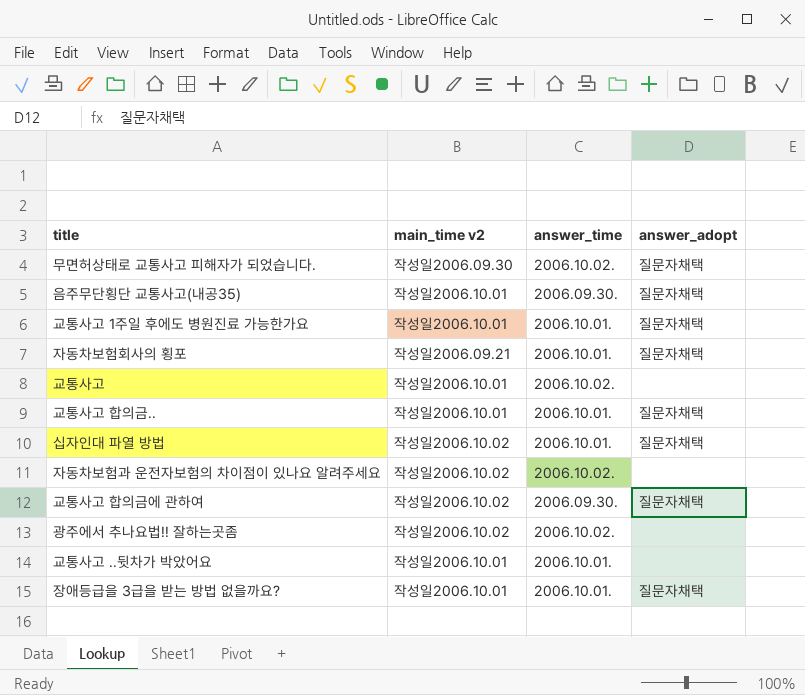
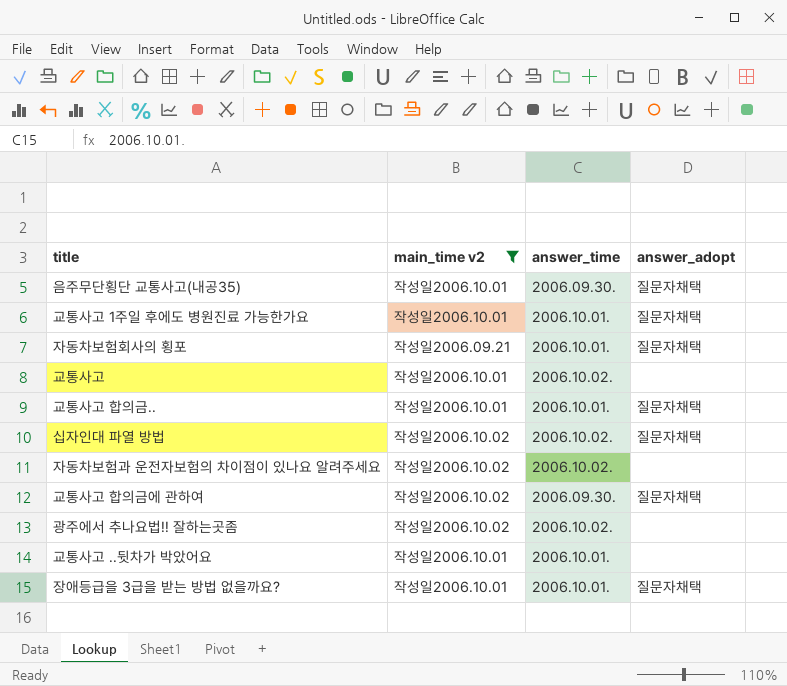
filter: none -> main_time v2 != 작성일2006.09.30
십자인대 파열 방법 | answer_time: 2006.10.01. -> 2006.10.02.

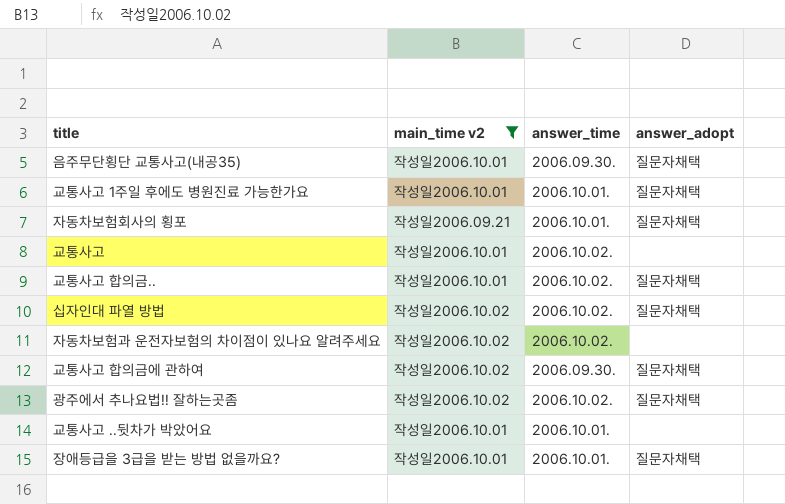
교통사고 합의금.. | answer_time: 2006.10.01. -> 2006.10.02.
광주에서 추나요법!! 잘하는곳좀 | answer_adopt: none -> 질문자채택

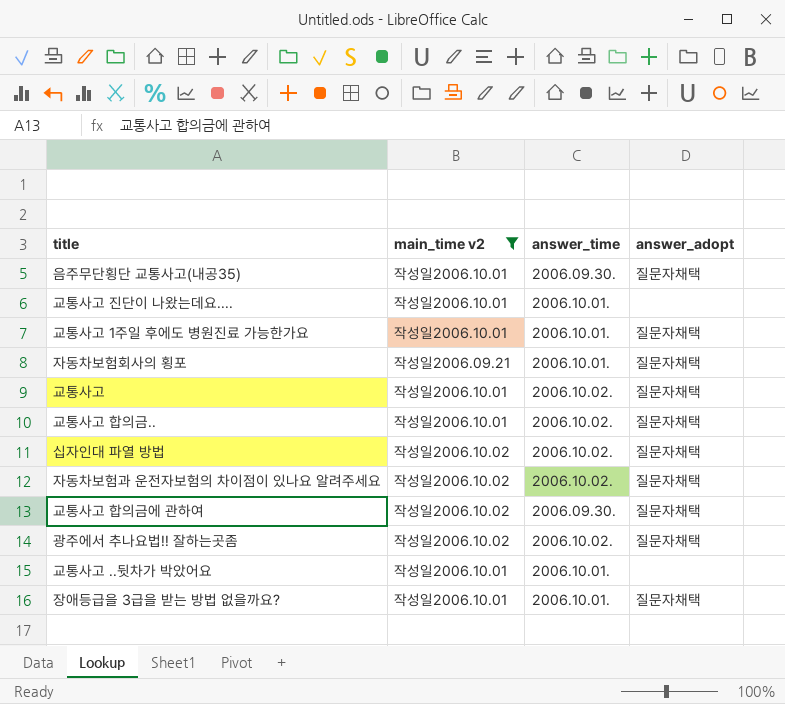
row 교통사고 진단이 나왔는데요....: none -> 작성일2006.10.01 | 2006.10.01. | none
교통사고 | answer_adopt: none -> 질문자채택
자동차보험과 운전자보험의 차이점이 있나요 알려주세요 | answer_adopt: none -> 질문자채택

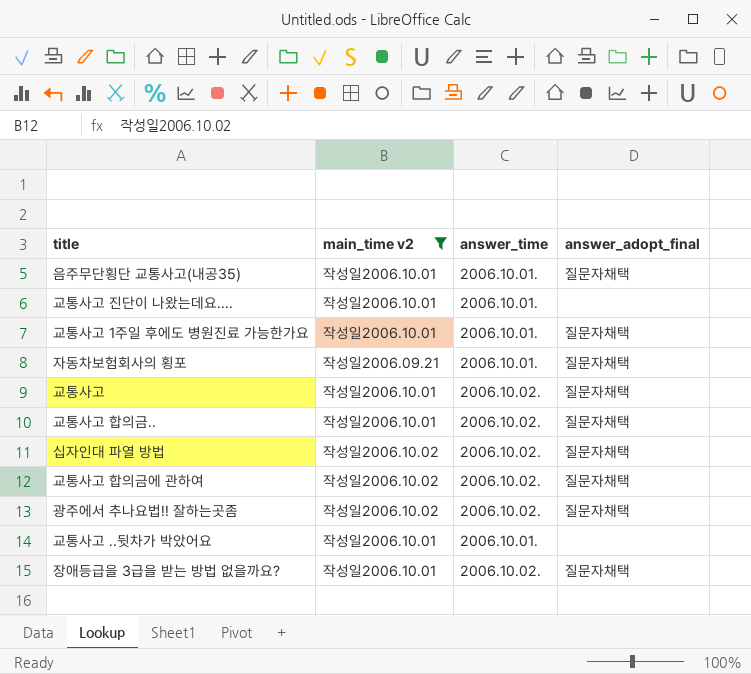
column name: answer_adopt -> answer_adopt_final
row 자동차보험과 운전자보험의 차이점이 있나요 알려주세요: 작성일2006.10.02 | 2006.10.02. | 질문자채택 -> none
음주무단횡단 교통사고(내공35) | answer_time: 2006.09.30. -> 2006.10.01.
교통사고 합의금에 관하여 | answer_time: 2006.09.30. -> 2006.10.02.
장애등급을 3급을 받는 방법 없을까요? | answer_time: 2006.10.01. -> 2006.10.02.

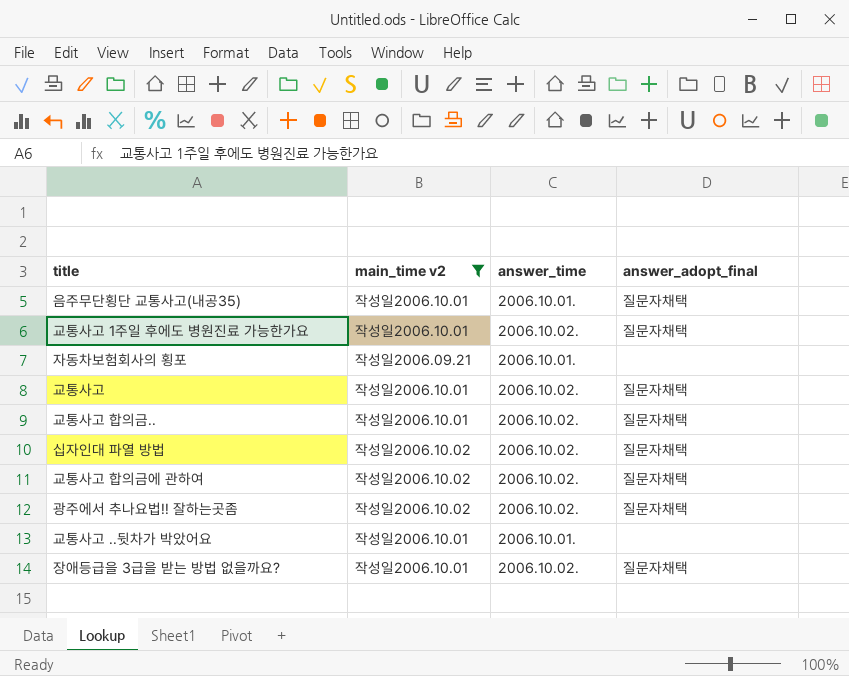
row 교통사고 진단이 나왔는데요....: 작성일2006.10.01 | 2006.10.01. | none -> none
교통사고 1주일 후에도 병원진료 가능한가요 | answer_time: 2006.10.01. -> 2006.10.02.
자동차보험회사의 횡포 | answer_adopt_final: 질문자채택 -> none

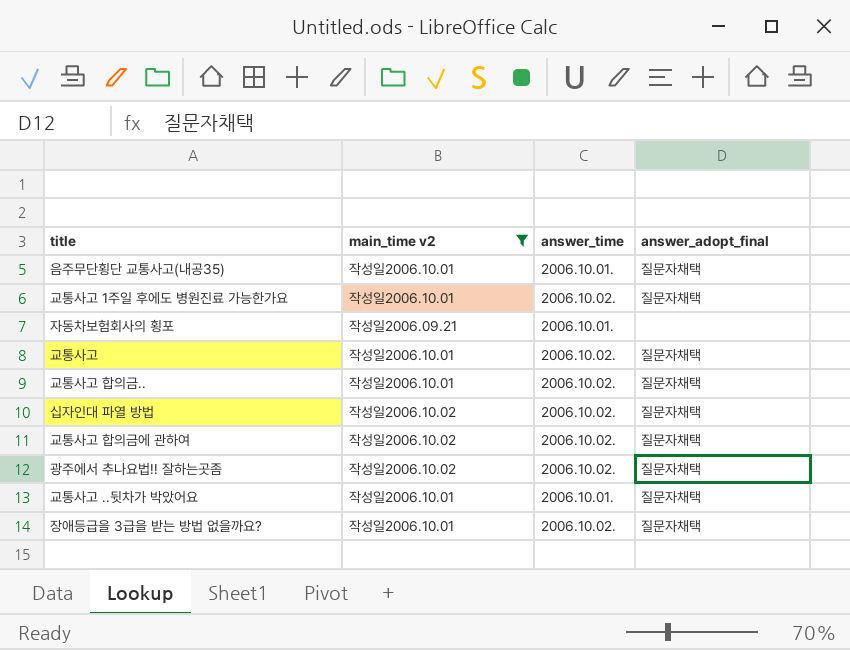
교통사고 ..뒷차가 박았어요 | answer_adopt_final: none -> 질문자채택

